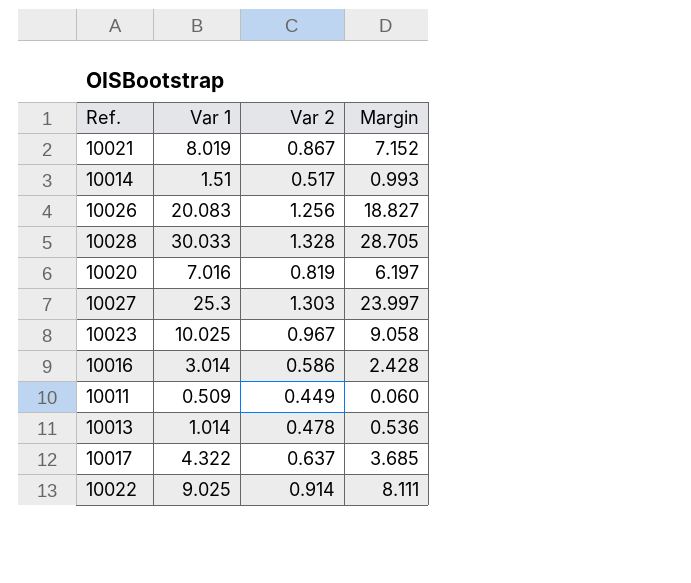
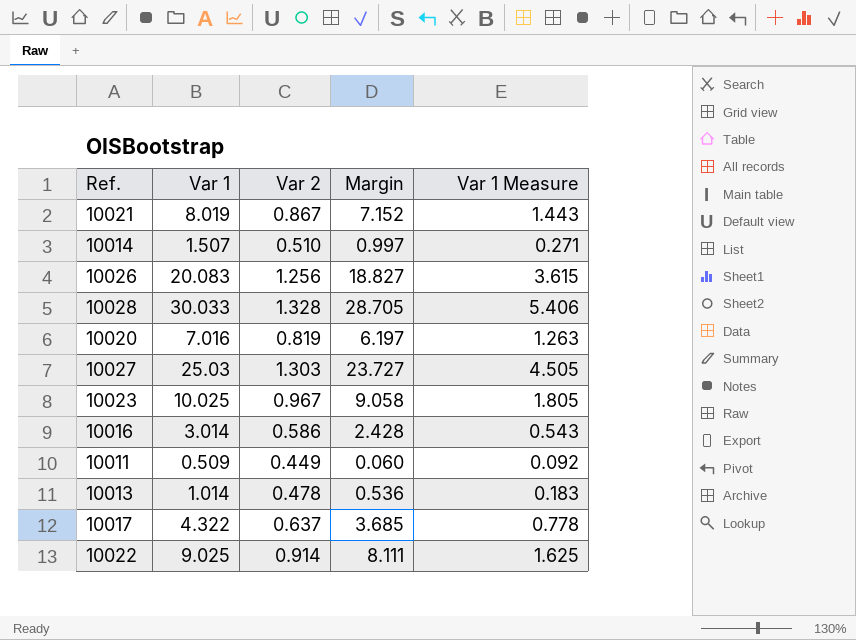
column Var 1 Measure | formula: none -> [Var 1] * 0.18
10014 | Var 1: 1.51 -> 1.507
10014 | Var 2: 0.517 -> 0.510
10014 | Margin: 0.993 -> 0.997
10027 | Var 1: 25.3 -> 25.03
10027 | Margin: 23.997 -> 23.727

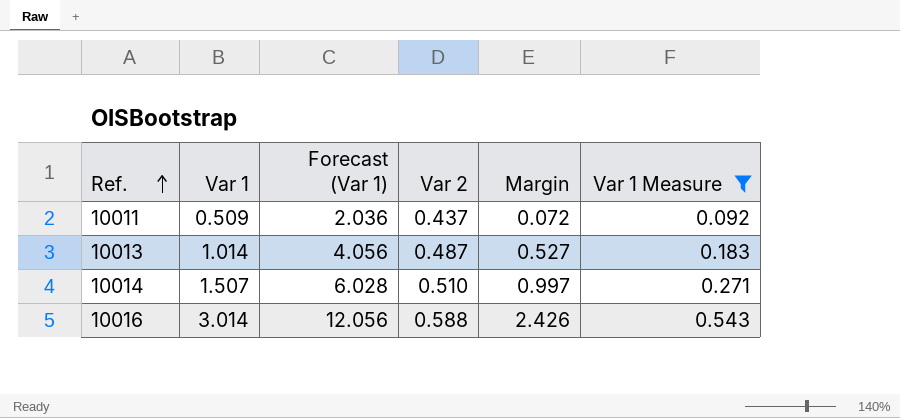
filter: none -> Var 1 Measure <= 0.543
row order: none -> Ref. ascending
column Forecast (Var 1) | formula: none -> [Var 1] * 4
10011 | Var 2: 0.449 -> 0.437
10011 | Margin: 0.060 -> 0.072
10013 | Var 2: 0.478 -> 0.487
10013 | Margin: 0.536 -> 0.527
10016 | Var 2: 0.586 -> 0.588
10016 | Margin: 2.428 -> 2.426

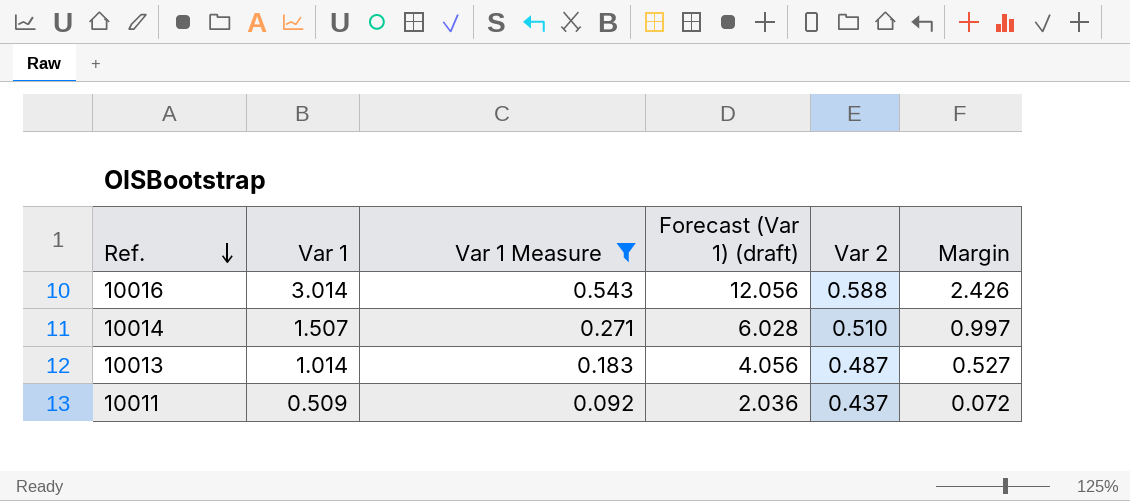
row order: Ref. ascending -> Ref. descending
column Var 1 Measure | position: 6 -> 3
column name: Forecast (Var 1) -> Forecast (Var 1) (draft)

